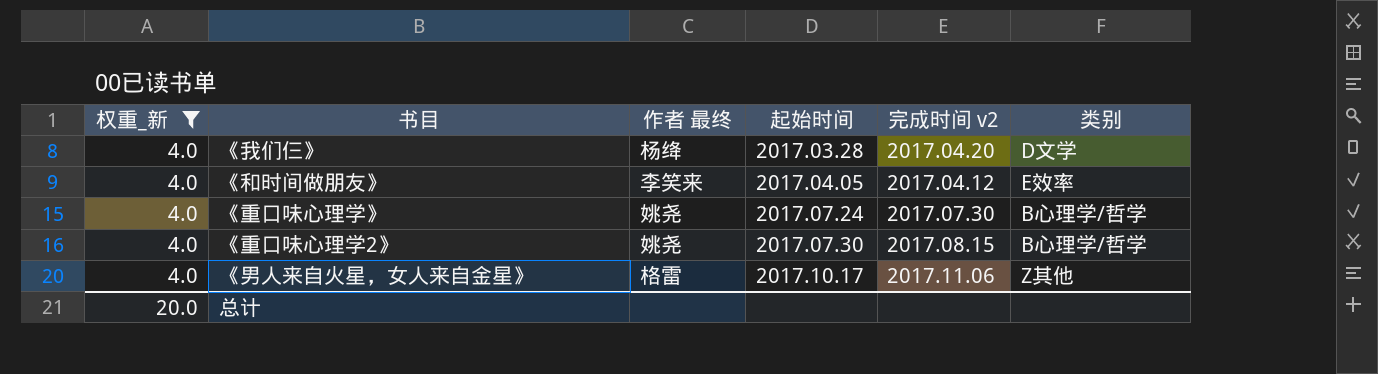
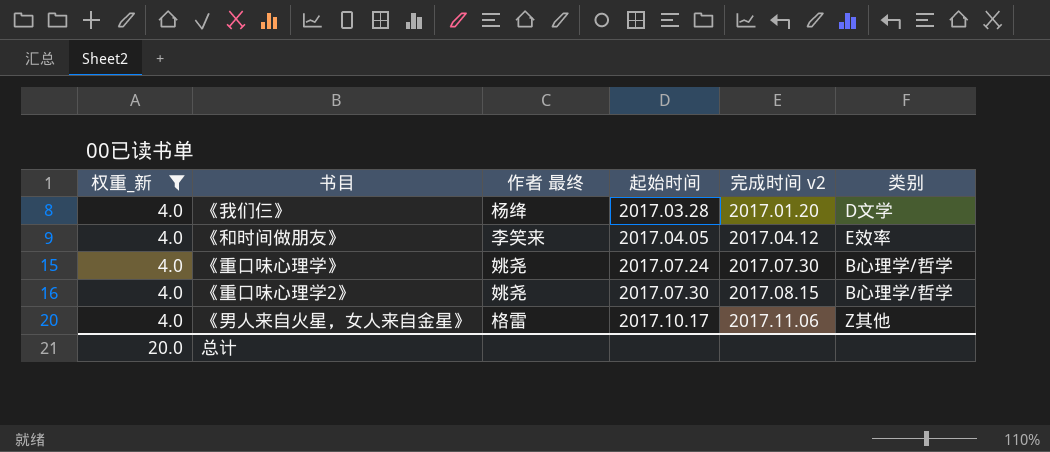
《我们仨》 | 完成时间 v2: 2017.04.20 -> 2017.01.20

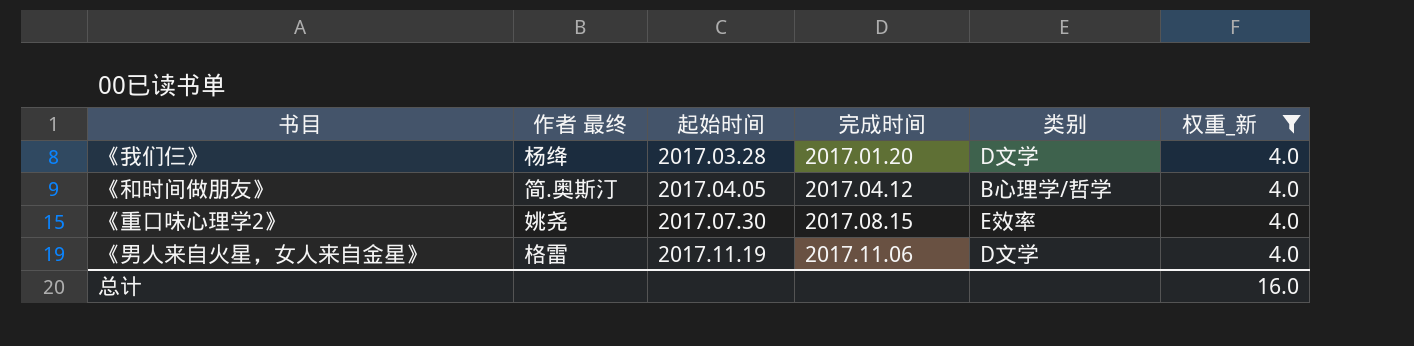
column name: 完成时间 v2 -> 完成时间
column 权重_新 | position: 1 -> 6
row 《重口味心理学》: 4.0 | 姚尧 | 2017.07.24 | 2017.07.30 | B心理学/哲学 -> none
《和时间做朋友》 | 作者 最终: 李笑来 -> 简.奥斯汀
《和时间做朋友》 | 类别: E效率 -> B心理学/哲学
《重口味心理学2》 | 类别: B心理学/哲学 -> E效率
《男人来自火星，女人来自金星》 | 起始时间: 2017.10.17 -> 2017.11.19
《男人来自火星，女人来自金星》 | 类别: Z其他 -> D文学
总计 | 权重_新: 20.0 -> 16.0

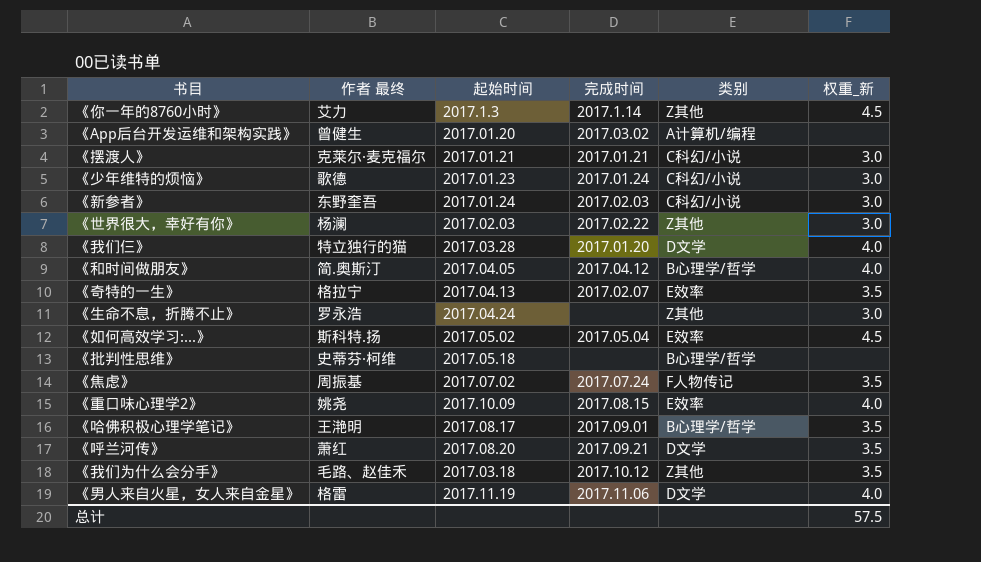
filter: 权重_新 = 4.0 -> none
《我们仨》 | 作者 最终: 杨绛 -> 特立独行的猫
《重口味心理学2》 | 起始时间: 2017.07.30 -> 2017.10.09
总计 | 权重_新: 16.0 -> 57.5

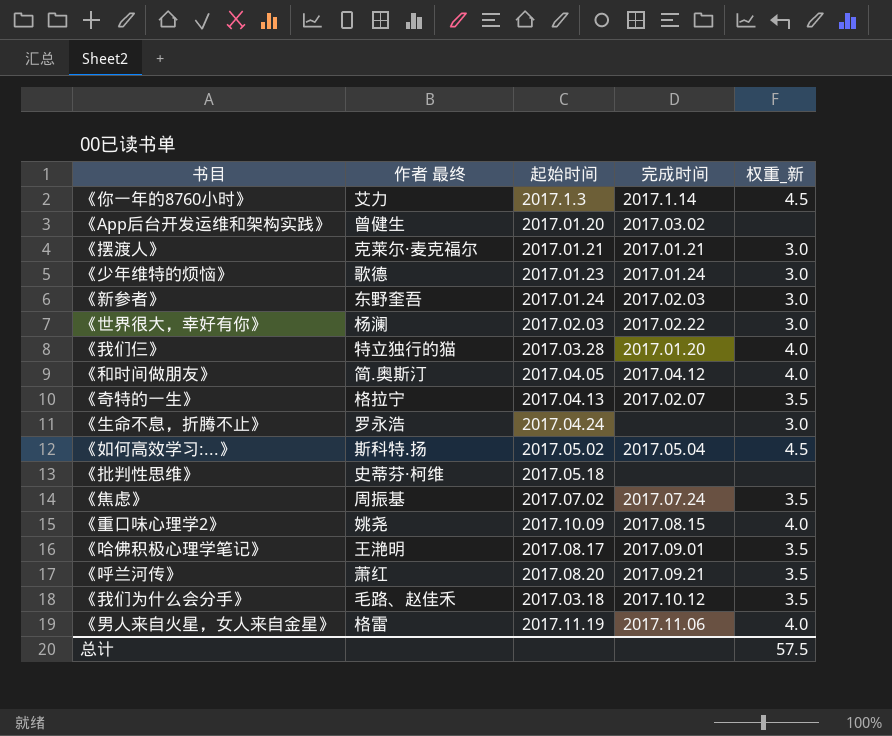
column 类别 | position: 5 -> none

